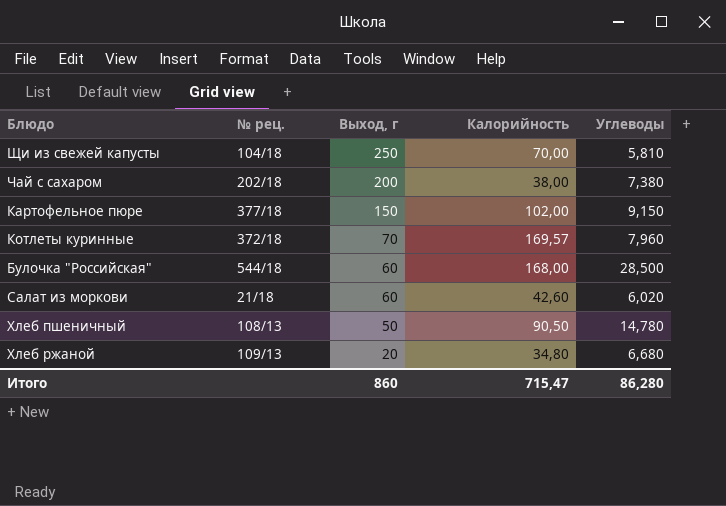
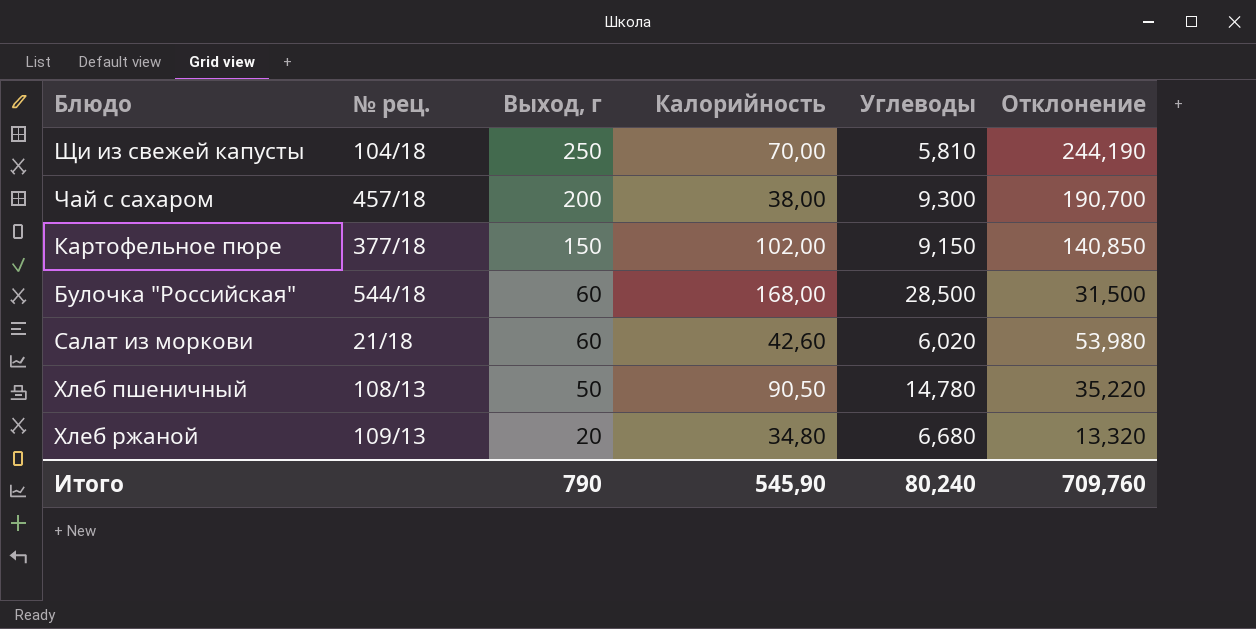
column Отклонение | formula: none -> [Выход, г] - [Углеводы]
row Котлеты куринные: 372/18 | 70 | 169,57 | 7,960 -> none
Чай с сахаром | № рец.: 202/18 -> 457/18
Чай с сахаром | Углеводы: 7,380 -> 9,300
Итого | Выход, г: 860 -> 790
Итого | Калорийность: 715,47 -> 545,90
Итого | Углеводы: 86,280 -> 80,240

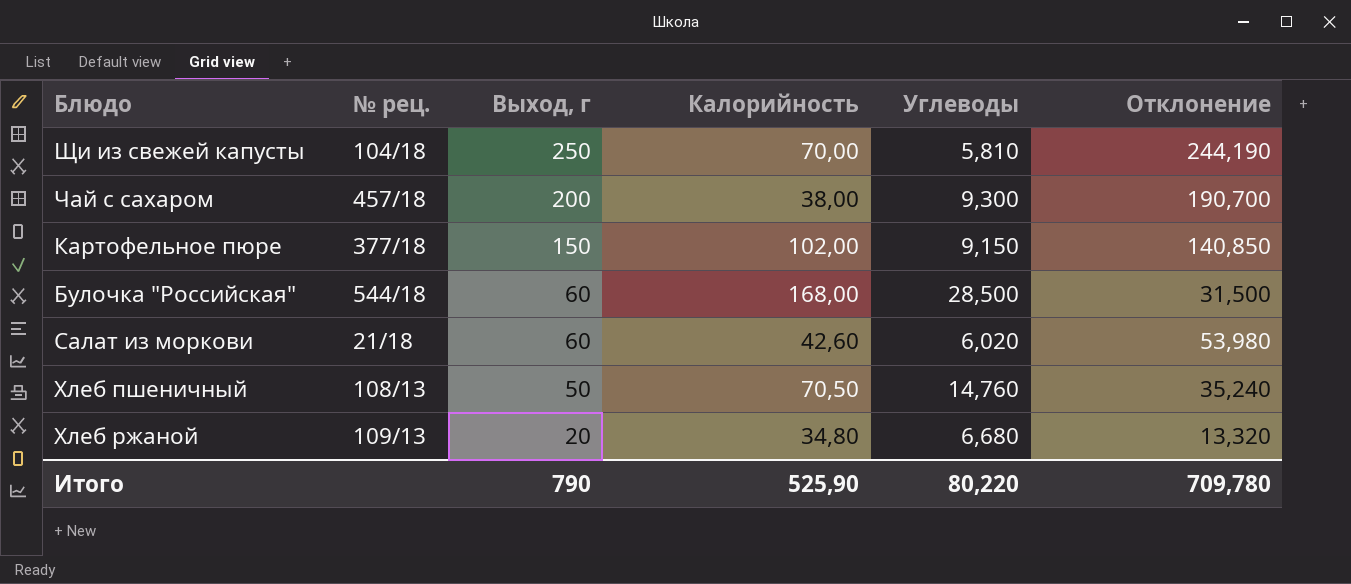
Хлеб пшеничный | Калорийность: 90,50 -> 70,50
Хлеб пшеничный | Углеводы: 14,780 -> 14,760
Хлеб пшеничный | Отклонение: 35,220 -> 35,240
Итого | Калорийность: 545,90 -> 525,90
Итого | Углеводы: 80,240 -> 80,220
Итого | Отклонение: 709,760 -> 709,780

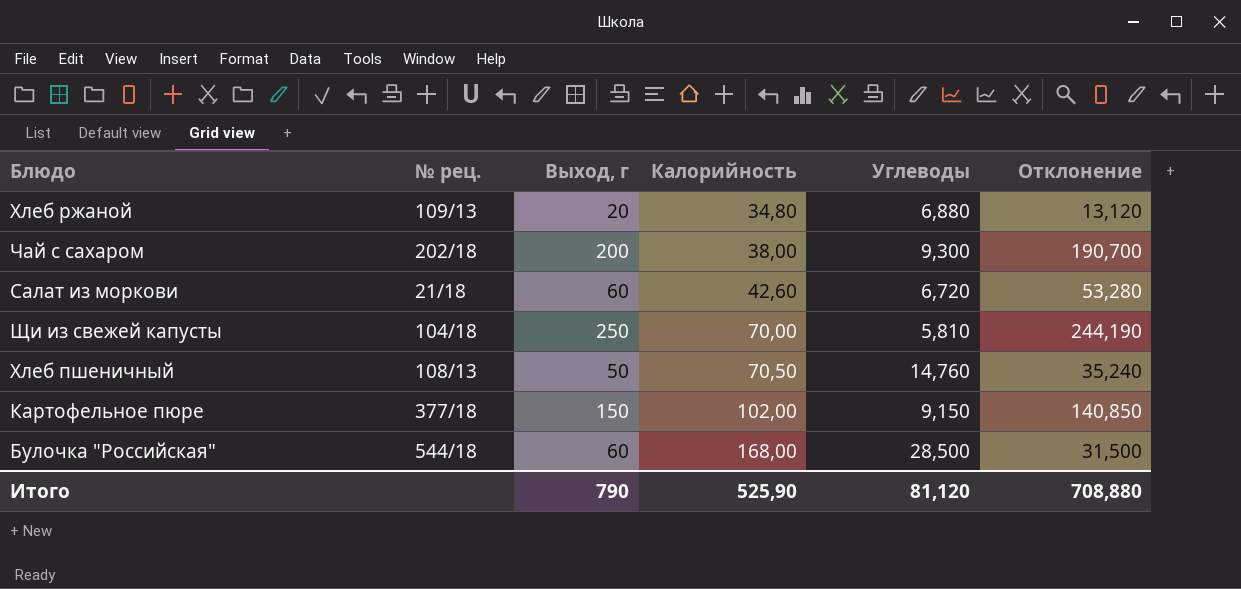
row order: Выход, г descending -> Калорийность ascending
Хлеб ржаной | Углеводы: 6,680 -> 6,880
Хлеб ржаной | Отклонение: 13,320 -> 13,120
Чай с сахаром | № рец.: 457/18 -> 202/18
Салат из моркови | Углеводы: 6,020 -> 6,720
Салат из моркови | Отклонение: 53,980 -> 53,280
Итого | Углеводы: 80,220 -> 81,120
Итого | Отклонение: 709,780 -> 708,880

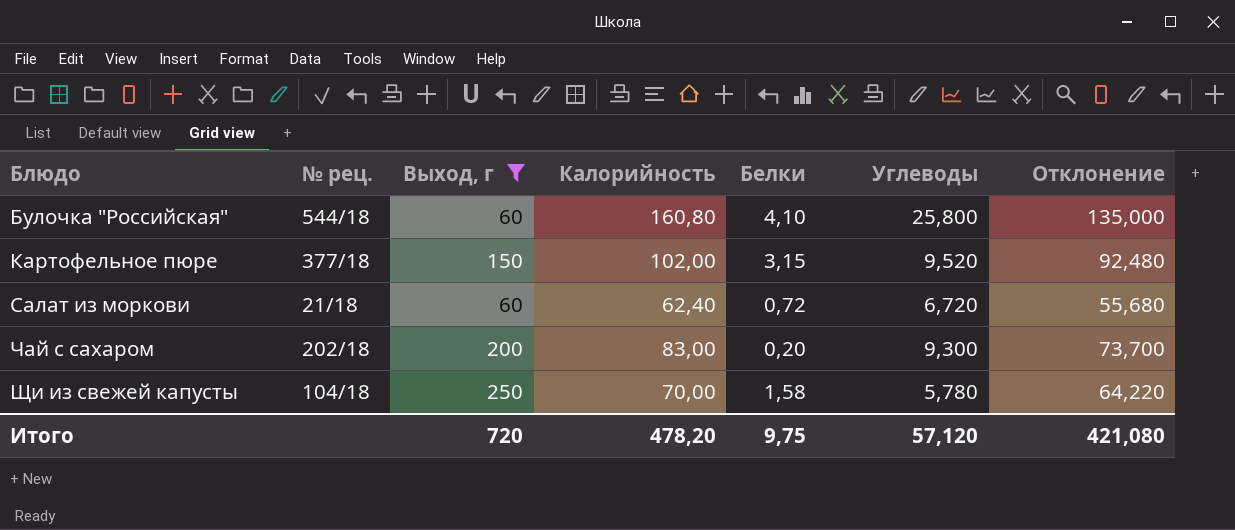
filter: none -> Выход, г >= 60
row order: Калорийность ascending -> Блюдо ascending
column Белки | position: none -> 5
column Отклонение | formula: [Выход, г] - [Углеводы] -> [Калорийность] - [Углеводы]
Булочка "Российская" | Калорийность: 168,00 -> 160,80
Булочка "Российская" | Углеводы: 28,500 -> 25,800
Картофельное пюре | Углеводы: 9,150 -> 9,520
Салат из моркови | Калорийность: 42,60 -> 62,40
Чай с сахаром | Калорийность: 38,00 -> 83,00
Щи из свежей капусты | Углеводы: 5,810 -> 5,780
Итого | Выход, г: 790 -> 720
Итого | Калорийность: 525,90 -> 478,20
Итого | Углеводы: 81,120 -> 57,120
Итого | Отклонение: 708,880 -> 421,080

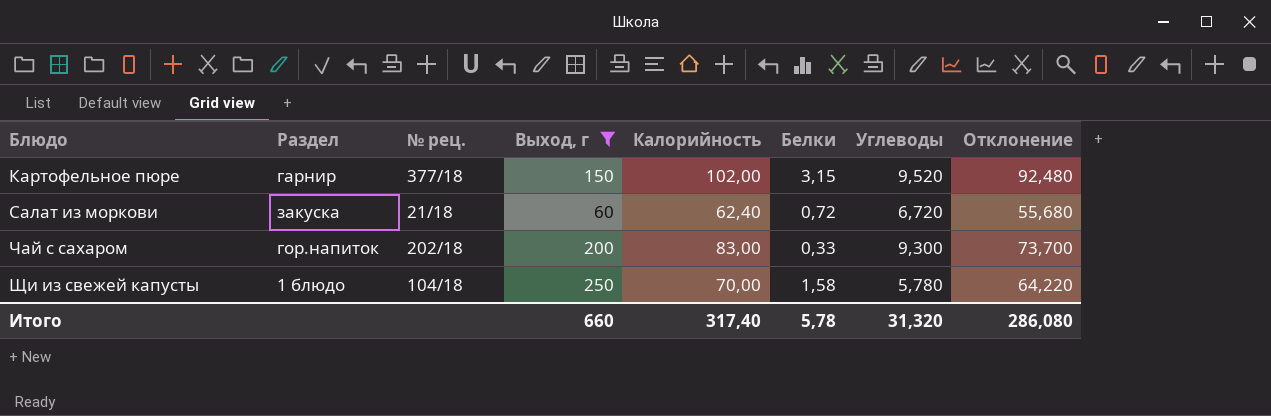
column Раздел | position: none -> 2
row Булочка "Российская": 544/18 | 60 | 160,80 | 4,10 | 25,800 | 135,000 -> none
Чай с сахаром | Белки: 0,20 -> 0,33
Итого | Выход, г: 720 -> 660
Итого | Калорийность: 478,20 -> 317,40
Итого | Белки: 9,75 -> 5,78
Итого | Углеводы: 57,120 -> 31,320
Итого | Отклонение: 421,080 -> 286,080

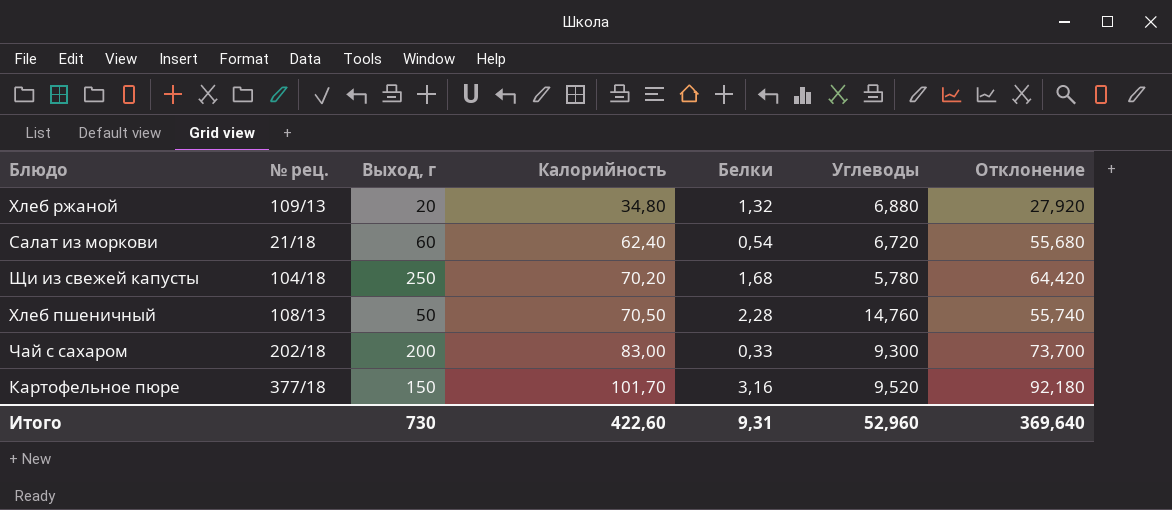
filter: Выход, г >= 60 -> none
row order: Блюдо ascending -> Калорийность ascending
column Раздел | position: 2 -> none
Салат из моркови | Белки: 0,72 -> 0,54
Щи из свежей капусты | Калорийность: 70,00 -> 70,20
Щи из свежей капусты | Белки: 1,58 -> 1,68
Щи из свежей капусты | Отклонение: 64,220 -> 64,420
Картофельное пюре | Калорийность: 102,00 -> 101,70
Картофельное пюре | Белки: 3,15 -> 3,16
Картофельное пюре | Отклонение: 92,480 -> 92,180
Итого | Выход, г: 660 -> 730
Итого | Калорийность: 317,40 -> 422,60
Итого | Белки: 5,78 -> 9,31
Итого | Углеводы: 31,320 -> 52,960
Итого | Отклонение: 286,080 -> 369,640

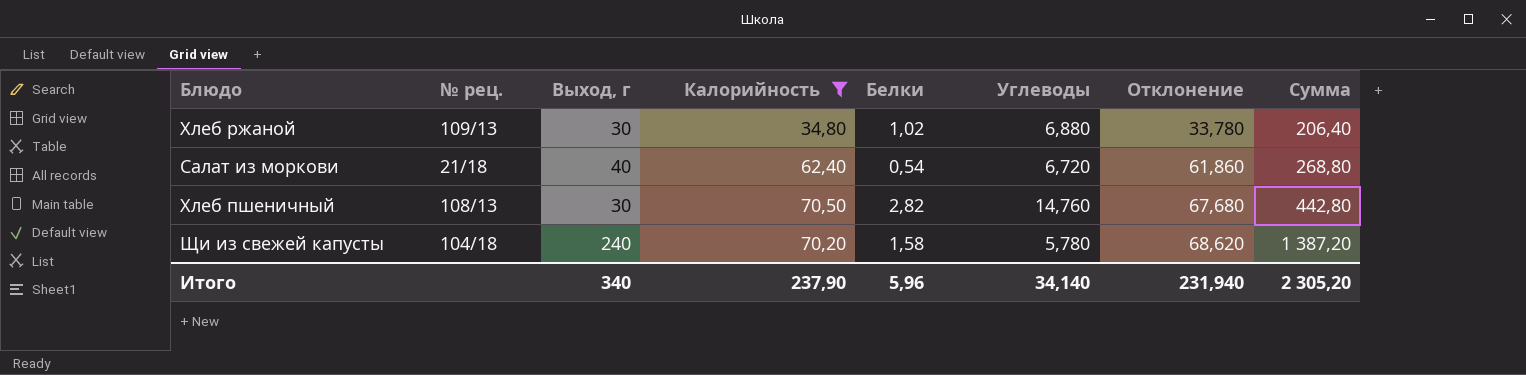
filter: none -> Калорийность <= 70,50
row order: Калорийность ascending -> Отклонение ascending
column Отклонение | formula: [Калорийность] - [Углеводы] -> [Калорийность] - [Белки]
column Сумма | formula: none -> [Выход, г] * [Углеводы]
Хлеб ржаной | Выход, г: 20 -> 30
Хлеб ржаной | Белки: 1,32 -> 1,02
Салат из моркови | Выход, г: 60 -> 40
Хлеб пшеничный | Выход, г: 50 -> 30
Хлеб пшеничный | Белки: 2,28 -> 2,82
Щи из свежей капусты | Выход, г: 250 -> 240
Щи из свежей капусты | Белки: 1,68 -> 1,58
Итого | Выход, г: 730 -> 340
Итого | Калорийность: 422,60 -> 237,90
Итого | Белки: 9,31 -> 5,96
Итого | Углеводы: 52,960 -> 34,140
Итого | Отклонение: 369,640 -> 231,940

